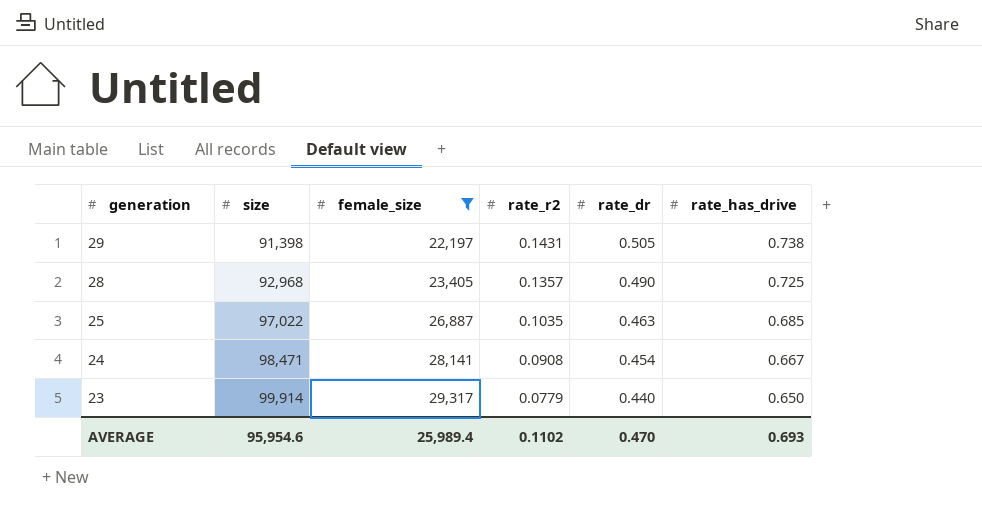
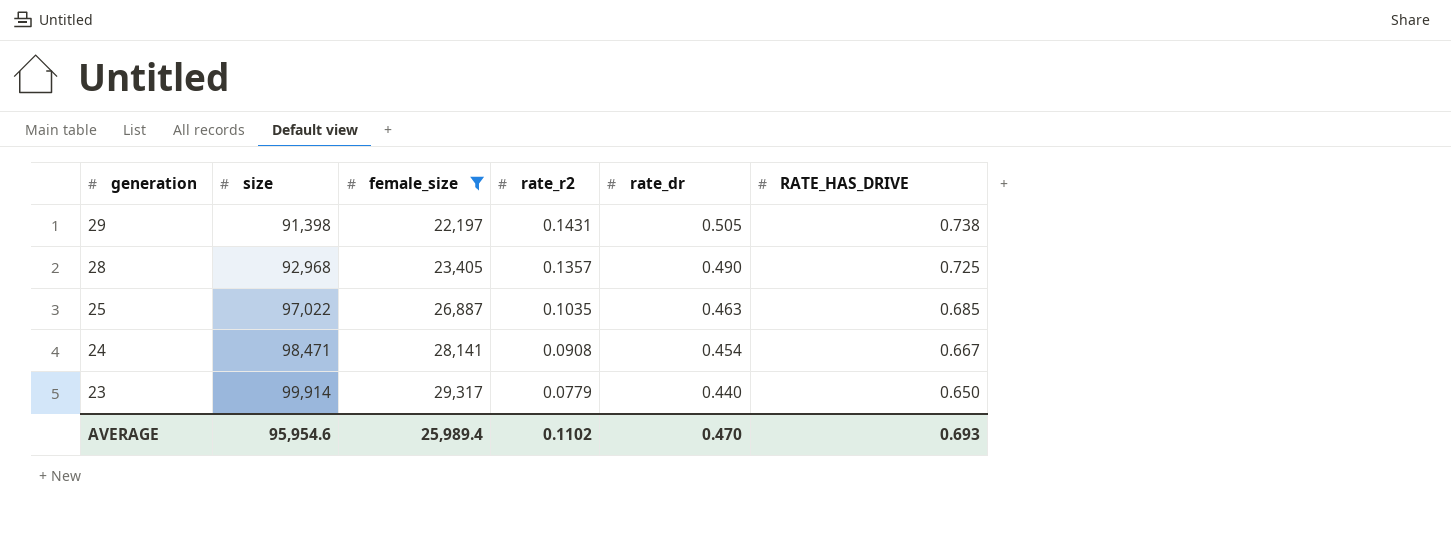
column name: rate_has_drive -> RATE_HAS_DRIVE

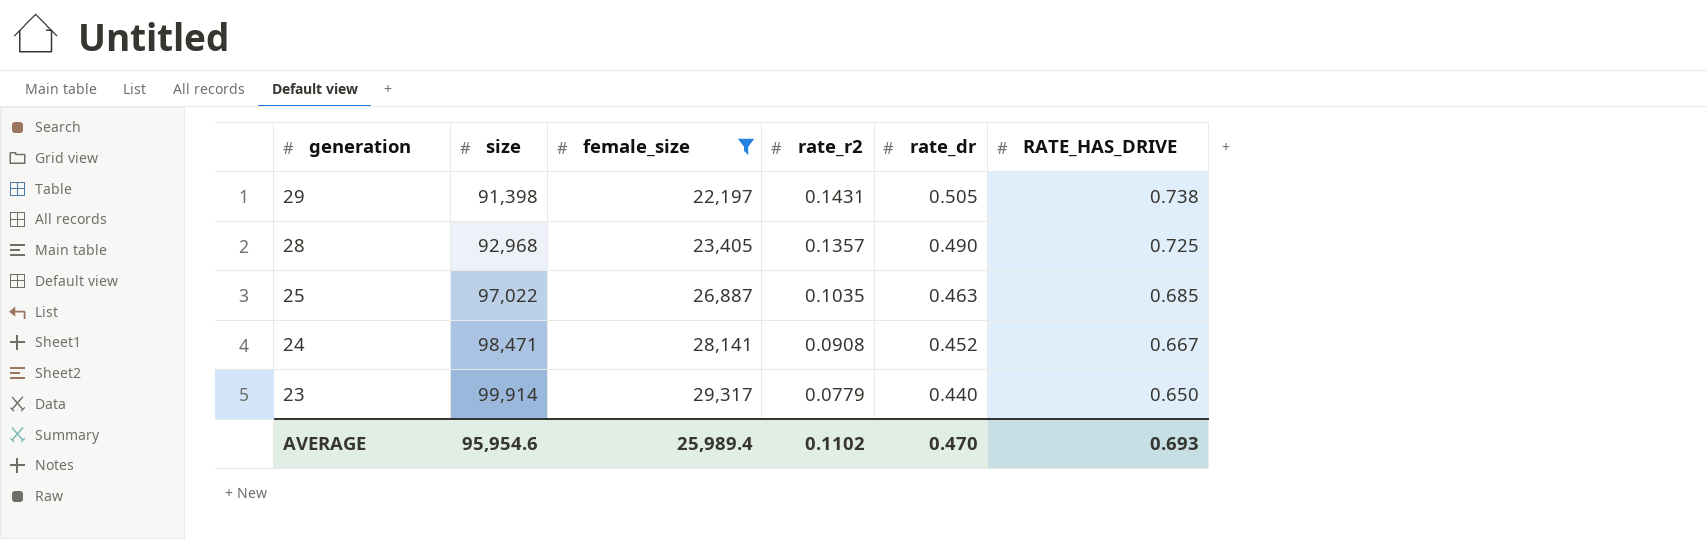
24 | rate_dr: 0.454 -> 0.452

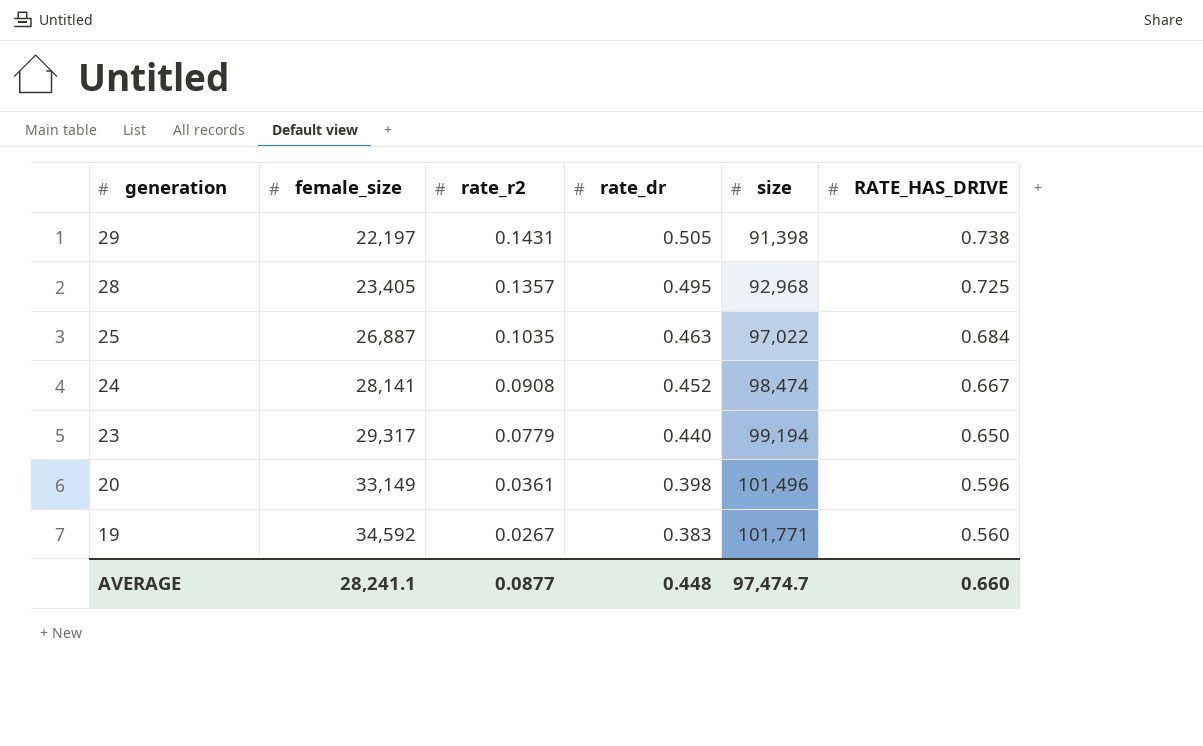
filter: female_size <= 29,317 -> none
column size | position: 2 -> 5
28 | rate_dr: 0.490 -> 0.495
25 | RATE_HAS_DRIVE: 0.685 -> 0.684
24 | size: 98,471 -> 98,474
23 | size: 99,914 -> 99,194
AVERAGE | female_size: 25,989.4 -> 28,241.1
AVERAGE | rate_r2: 0.1102 -> 0.0877
AVERAGE | rate_dr: 0.470 -> 0.448
AVERAGE | size: 95,954.6 -> 97,474.7
AVERAGE | RATE_HAS_DRIVE: 0.693 -> 0.660

